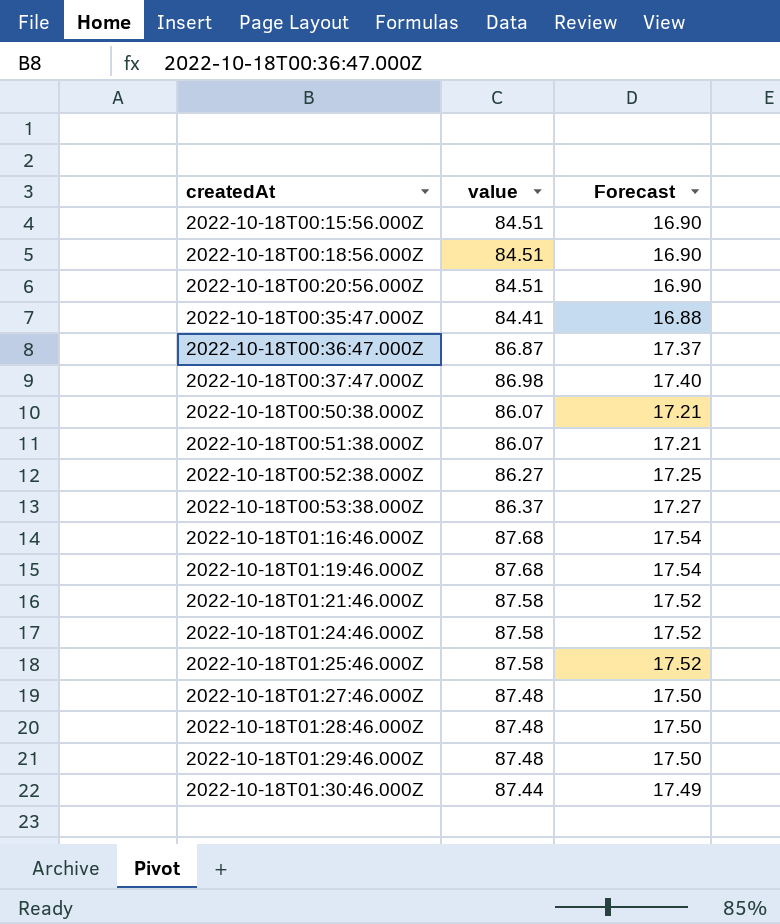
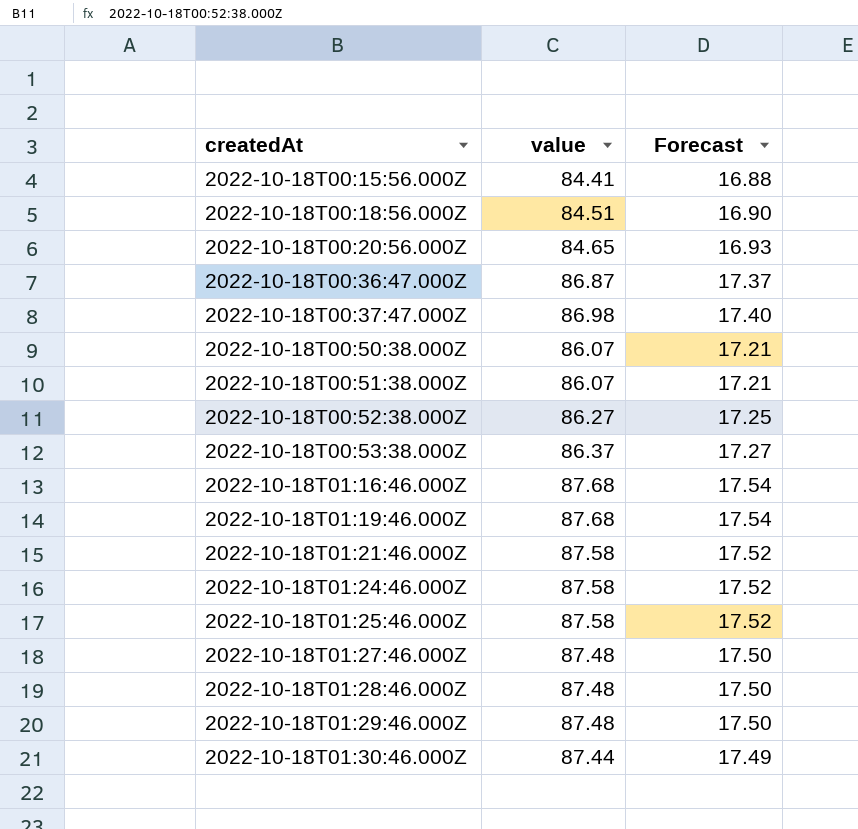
row 2022-10-18T00:35:47.000Z: 84.41 | 16.88 -> none
2022-10-18T00:15:56.000Z | value: 84.51 -> 84.41
2022-10-18T00:15:56.000Z | Forecast: 16.90 -> 16.88
2022-10-18T00:20:56.000Z | value: 84.51 -> 84.65
2022-10-18T00:20:56.000Z | Forecast: 16.90 -> 16.93

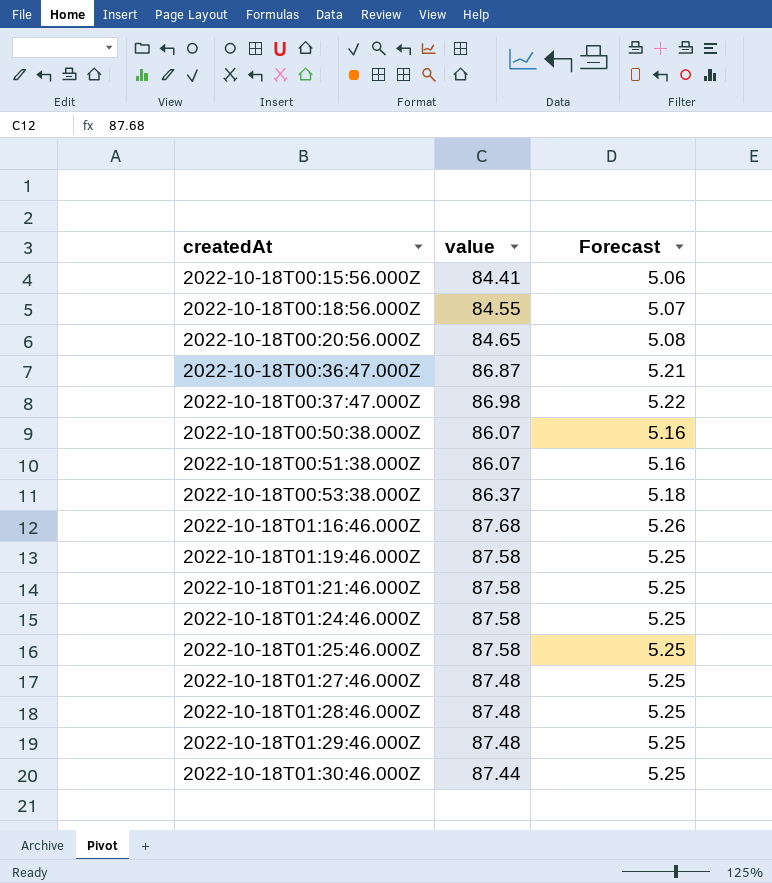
column Forecast | formula: [value] * 0.2 -> [value] * 0.06
row 2022-10-18T00:52:38.000Z: 86.27 | 17.25 -> none
2022-10-18T00:18:56.000Z | value: 84.51 -> 84.55
2022-10-18T01:19:46.000Z | value: 87.68 -> 87.58

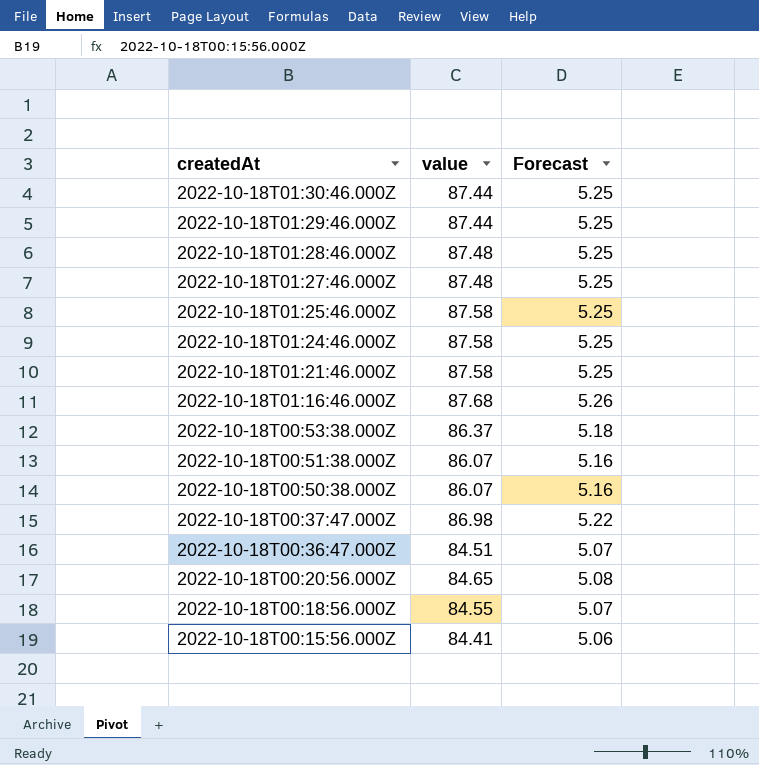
row order: createdAt ascending -> createdAt descending
row 2022-10-18T01:19:46.000Z: 87.58 | 5.25 -> none
2022-10-18T01:29:46.000Z | value: 87.48 -> 87.44
2022-10-18T00:36:47.000Z | value: 86.87 -> 84.51
2022-10-18T00:36:47.000Z | Forecast: 5.21 -> 5.07

